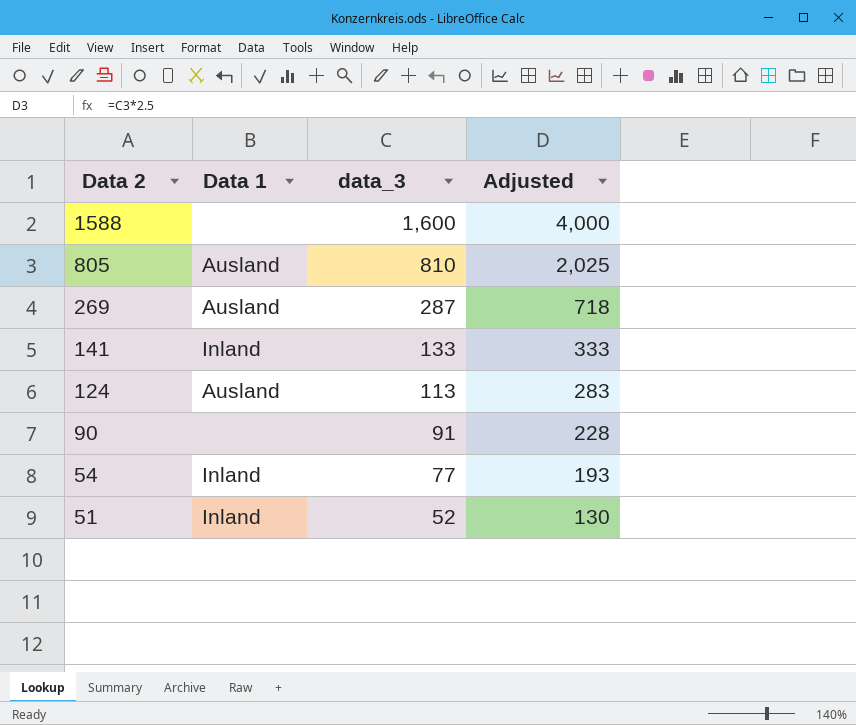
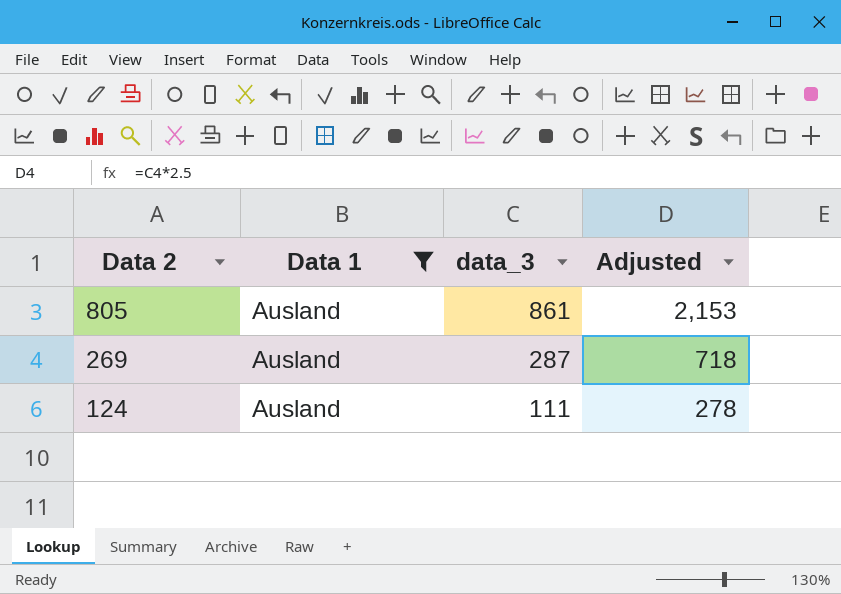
filter: none -> Data 1 = Ausland
805 | data_3: 810 -> 861
805 | Adjusted: 2,025 -> 2,153
124 | data_3: 113 -> 111
124 | Adjusted: 283 -> 278

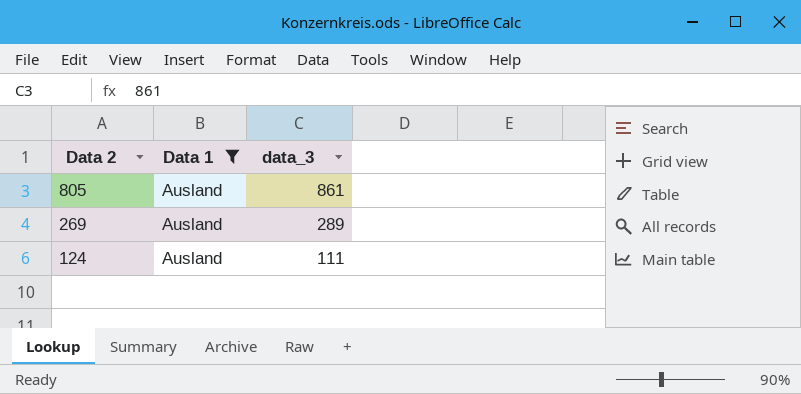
column Adjusted | formula: [data_3] * 2.5 -> none
269 | data_3: 287 -> 289

